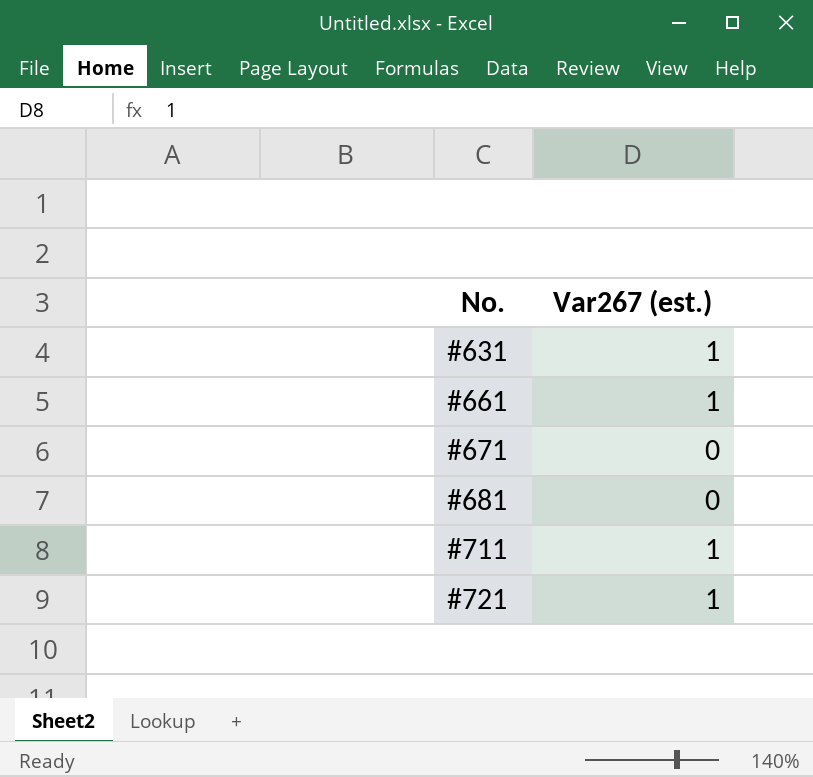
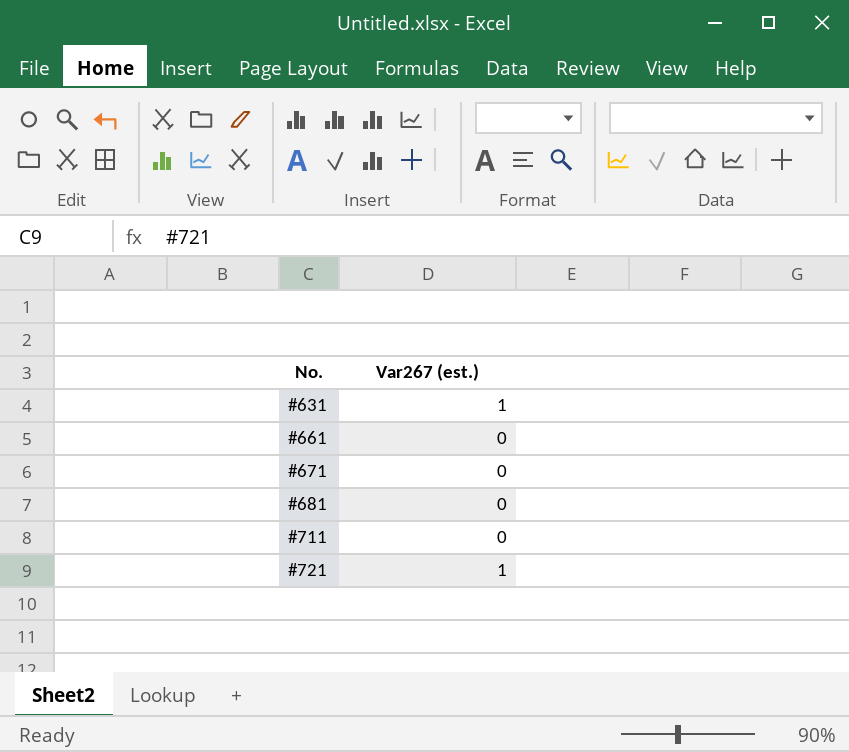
#661 | Var267 (est.): 1 -> 0
#711 | Var267 (est.): 1 -> 0

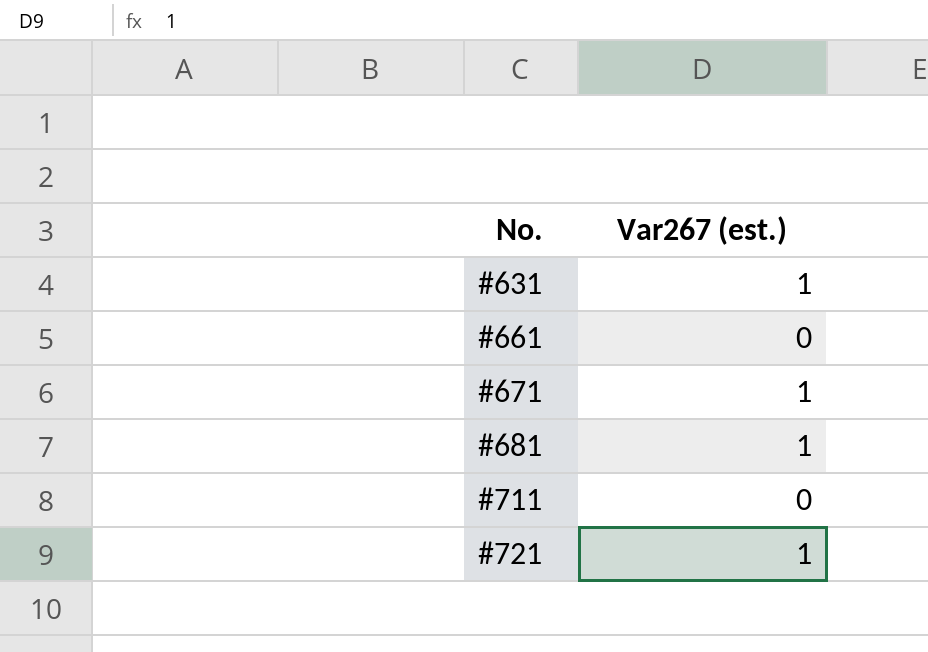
#671 | Var267 (est.): 0 -> 1
#681 | Var267 (est.): 0 -> 1

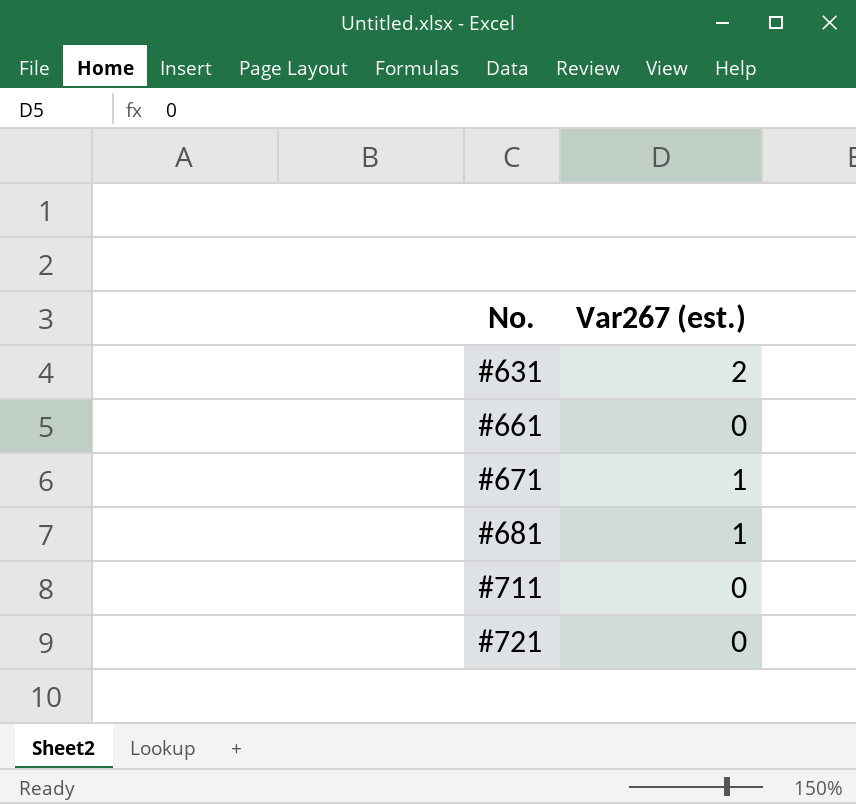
#631 | Var267 (est.): 1 -> 2
#721 | Var267 (est.): 1 -> 0

